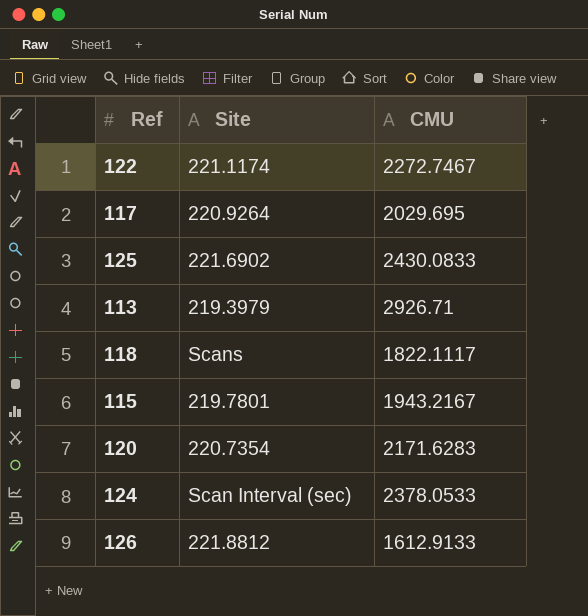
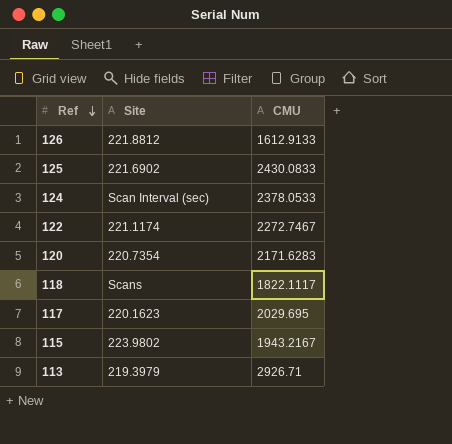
row order: none -> Ref descending
117 | Site: 220.9264 -> 220.1623
115 | Site: 219.7801 -> 223.9802

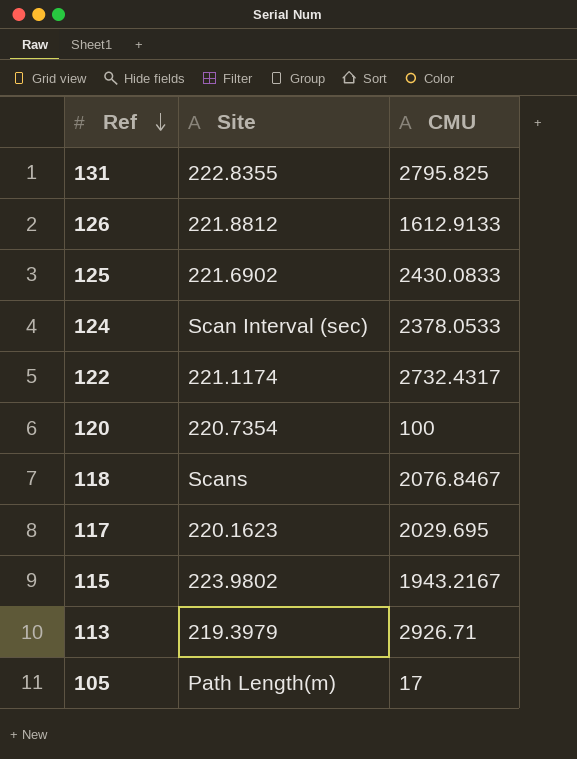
row 131: none -> 222.8355 | 2795.825
122 | CMU: 2272.7467 -> 2732.4317
120 | CMU: 2171.6283 -> 100
118 | CMU: 1822.1117 -> 2076.8467
row 105: none -> Path Length(m) | 17

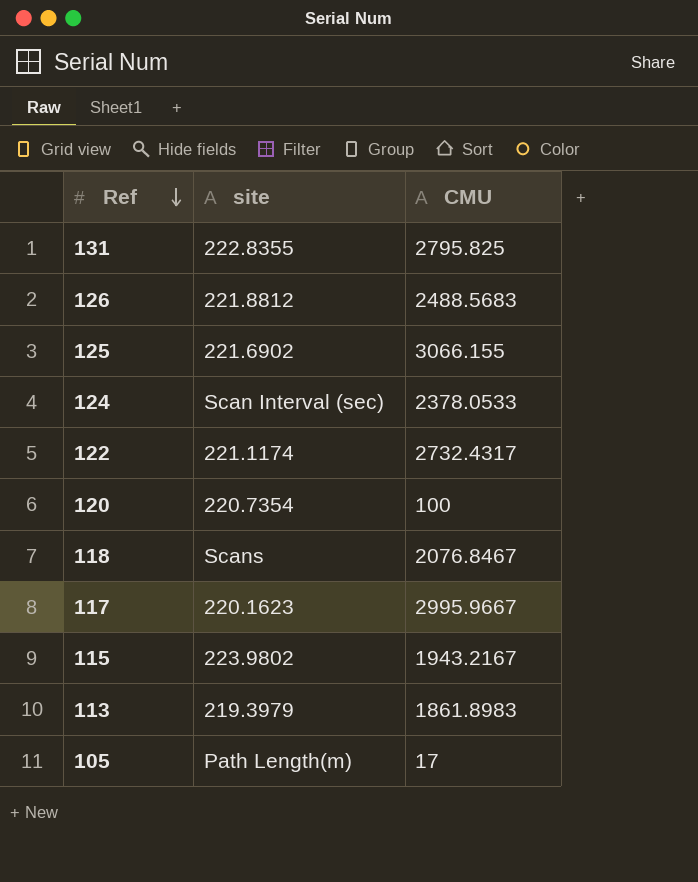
column name: Site -> site
126 | CMU: 1612.9133 -> 2488.5683
125 | CMU: 2430.0833 -> 3066.155
117 | CMU: 2029.695 -> 2995.9667
113 | CMU: 2926.71 -> 1861.8983

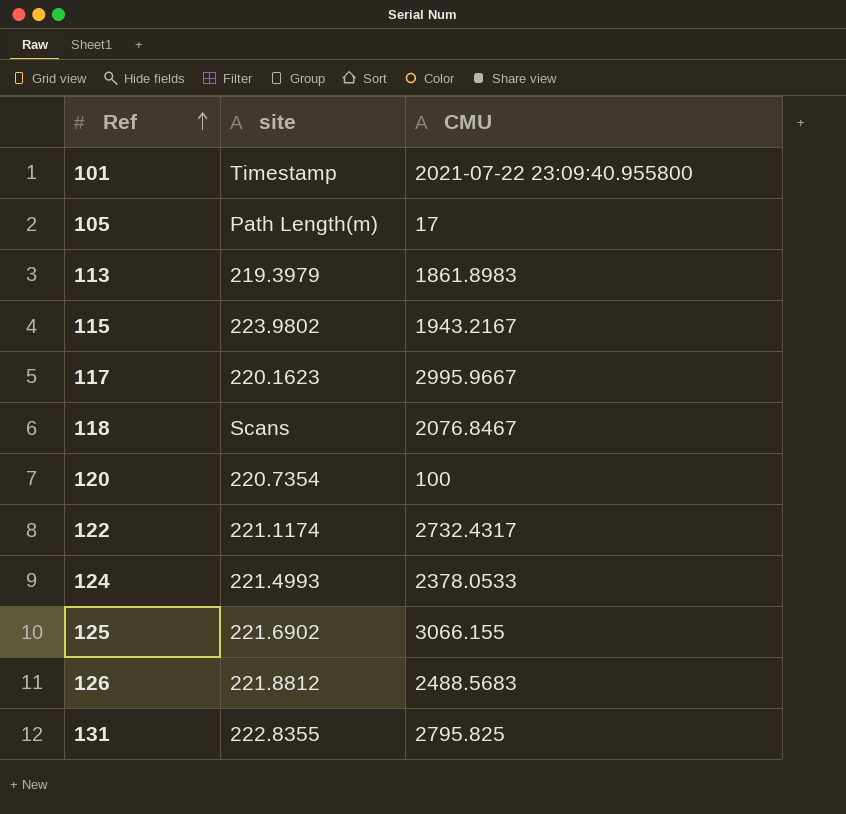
row order: Ref descending -> Ref ascending
row 101: none -> Timestamp | 2021-07-22 23:09:40.955800
124 | site: Scan Interval (sec) -> 221.4993

